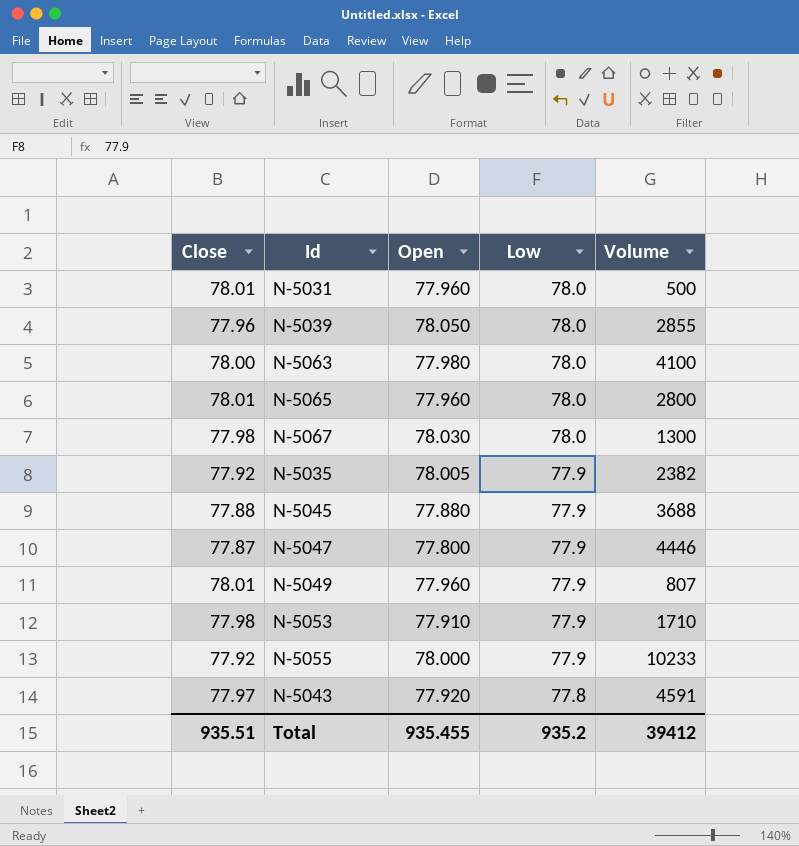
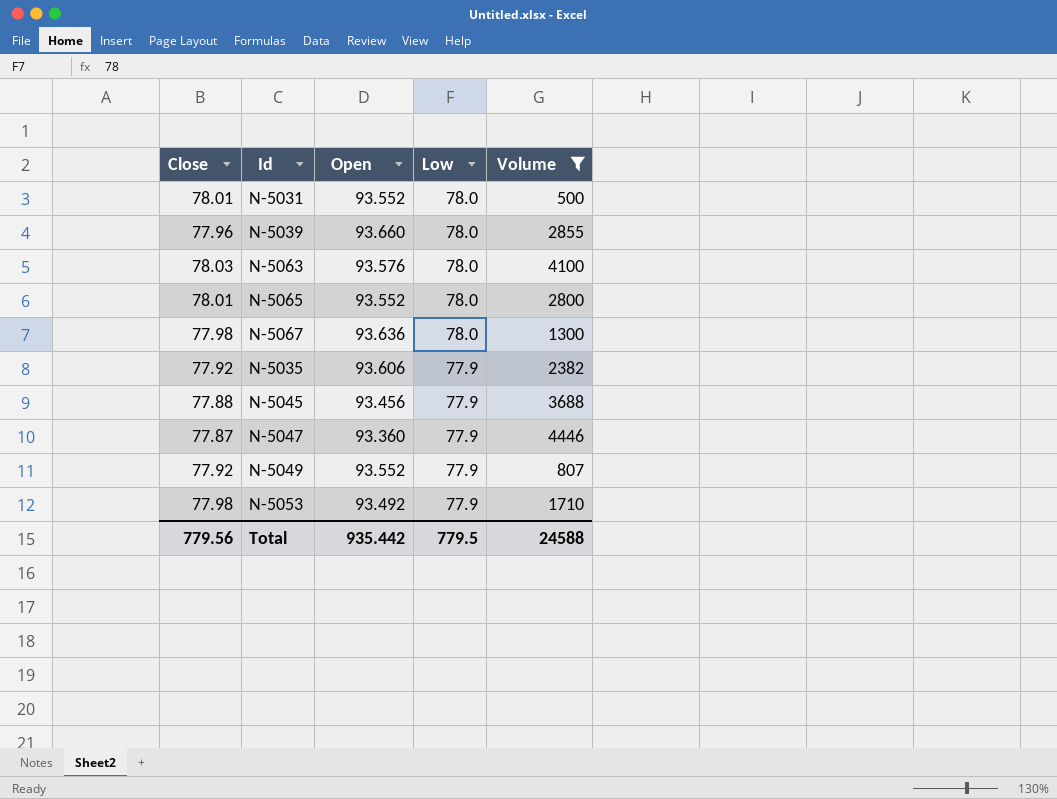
filter: none -> Volume <= 4446
N-5031 | Open: 77.960 -> 93.552
N-5039 | Open: 78.050 -> 93.660
N-5063 | Close: 78.00 -> 78.03
N-5063 | Open: 77.980 -> 93.576
N-5065 | Open: 77.960 -> 93.552
N-5067 | Open: 78.030 -> 93.636
N-5035 | Open: 78.005 -> 93.606
N-5045 | Open: 77.880 -> 93.456
N-5047 | Open: 77.800 -> 93.360
N-5049 | Close: 78.01 -> 77.92
N-5049 | Open: 77.960 -> 93.552
N-5053 | Open: 77.910 -> 93.492
Total | Close: 935.51 -> 779.56
Total | Open: 935.455 -> 935.442
Total | Low: 935.2 -> 779.5
Total | Volume: 39412 -> 24588

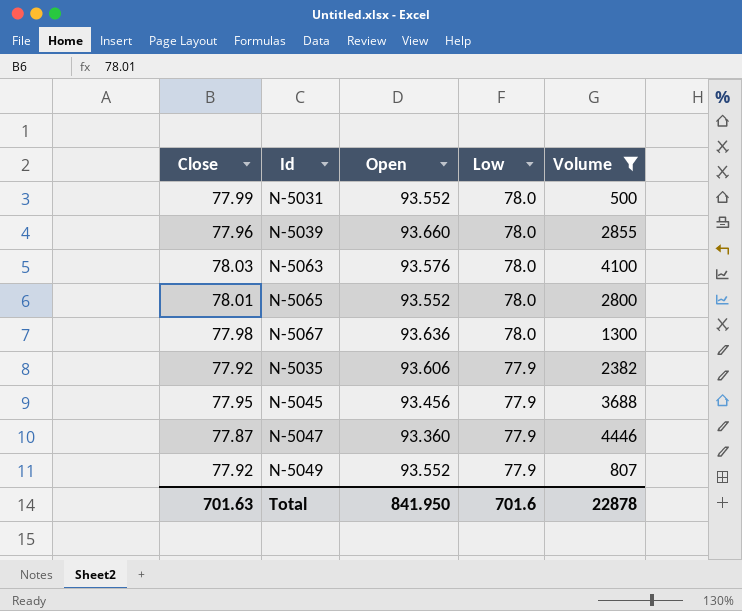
row N-5053: 77.98 | 93.492 | 77.9 | 1710 -> none
N-5031 | Close: 78.01 -> 77.99
N-5045 | Close: 77.88 -> 77.95
Total | Close: 779.56 -> 701.63
Total | Open: 935.442 -> 841.950
Total | Low: 779.5 -> 701.6
Total | Volume: 24588 -> 22878

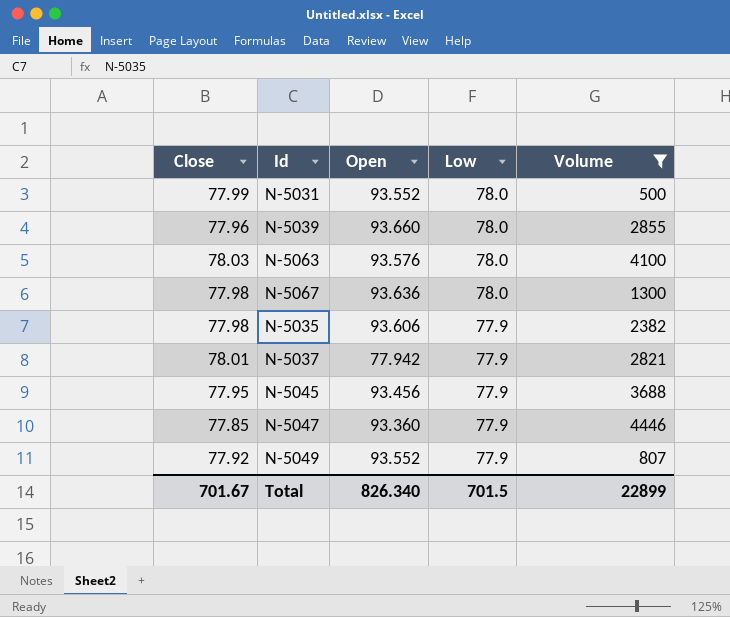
row N-5065: 78.01 | 93.552 | 78.0 | 2800 -> none
N-5035 | Close: 77.92 -> 77.98
row N-5037: none -> 78.01 | 77.942 | 77.9 | 2821
N-5047 | Close: 77.87 -> 77.85
Total | Close: 701.63 -> 701.67
Total | Open: 841.950 -> 826.340
Total | Low: 701.6 -> 701.5
Total | Volume: 22878 -> 22899

